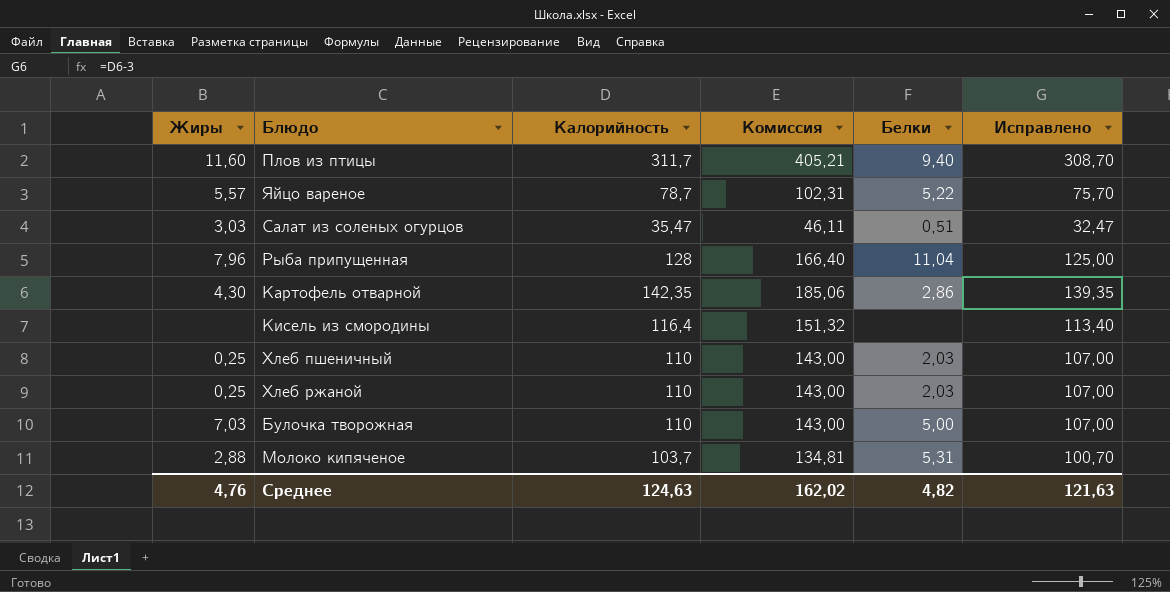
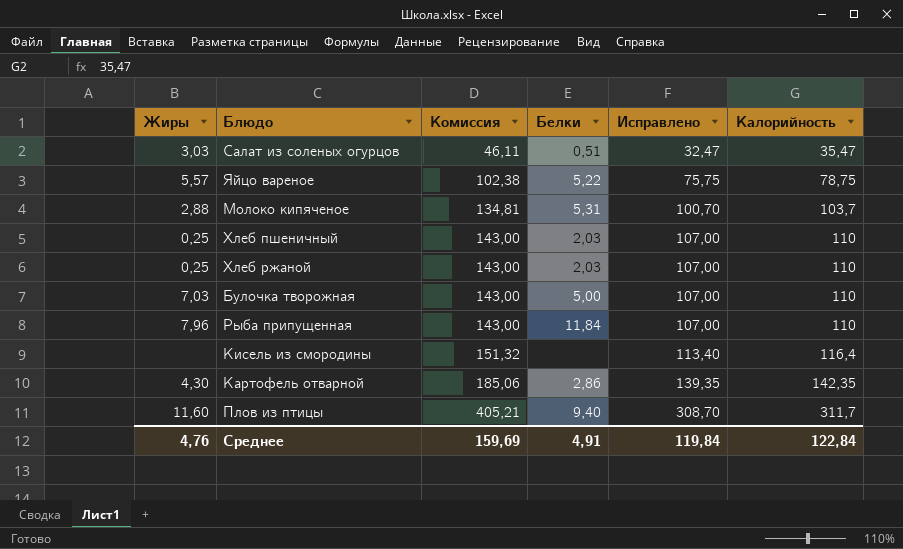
row order: none -> Комиссия ascending
column Калорийность | position: 3 -> 6
Яйцо вареное | Комиссия: 102,31 -> 102,38
Яйцо вареное | Исправлено: 75,70 -> 75,75
Яйцо вареное | Калорийность: 78,7 -> 78,75
Рыба припущенная | Комиссия: 166,40 -> 143,00
Рыба припущенная | Белки: 11,04 -> 11,84
Рыба припущенная | Исправлено: 125,00 -> 107,00
Рыба припущенная | Калорийность: 128 -> 110
Среднее | Комиссия: 162,02 -> 159,69
Среднее | Белки: 4,82 -> 4,91
Среднее | Исправлено: 121,63 -> 119,84
Среднее | Калорийность: 124,63 -> 122,84

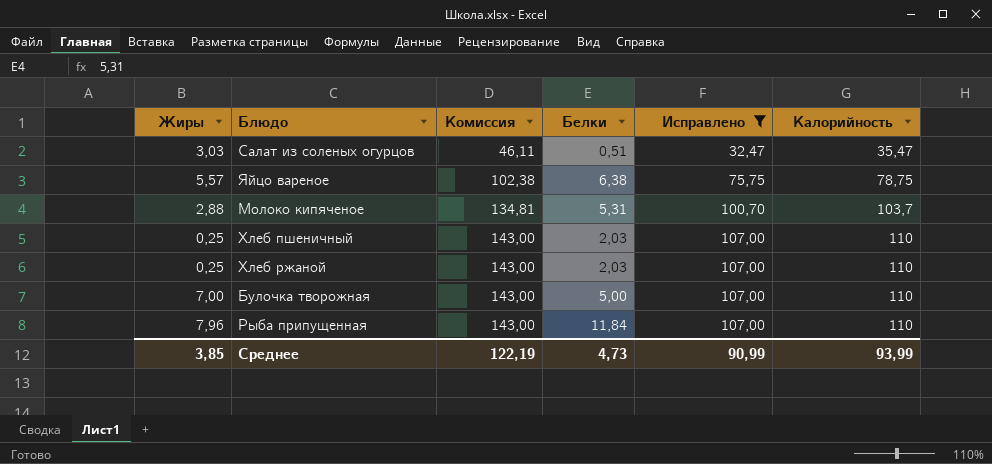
filter: none -> Исправлено <= 107,00
Яйцо вареное | Белки: 5,22 -> 6,38
Булочка творожная | Жиры: 7,03 -> 7,00
Среднее | Жиры: 4,76 -> 3,85
Среднее | Комиссия: 159,69 -> 122,19
Среднее | Белки: 4,91 -> 4,73
Среднее | Исправлено: 119,84 -> 90,99
Среднее | Калорийность: 122,84 -> 93,99

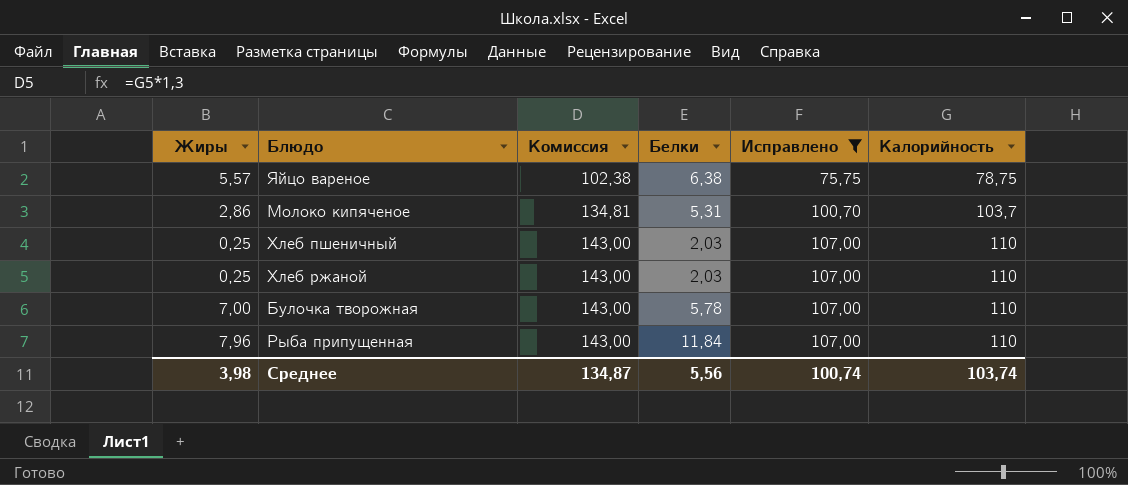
row Салат из соленых огурцов: 3,03 | 46,11 | 0,51 | 32,47 | 35,47 -> none
Молоко кипяченое | Жиры: 2,88 -> 2,86
Булочка творожная | Белки: 5,00 -> 5,78
Среднее | Жиры: 3,85 -> 3,98
Среднее | Комиссия: 122,19 -> 134,87
Среднее | Белки: 4,73 -> 5,56
Среднее | Исправлено: 90,99 -> 100,74
Среднее | Калорийность: 93,99 -> 103,74

